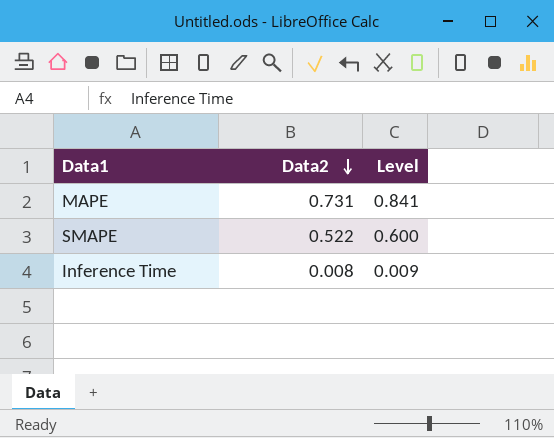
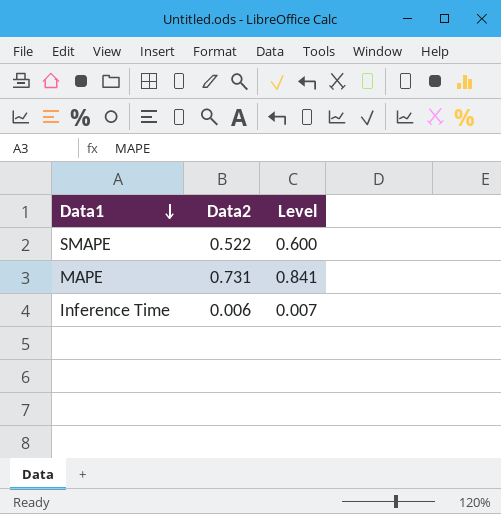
row order: Data2 descending -> Data1 descending
Inference Time | Data2: 0.008 -> 0.006
Inference Time | Level: 0.009 -> 0.007

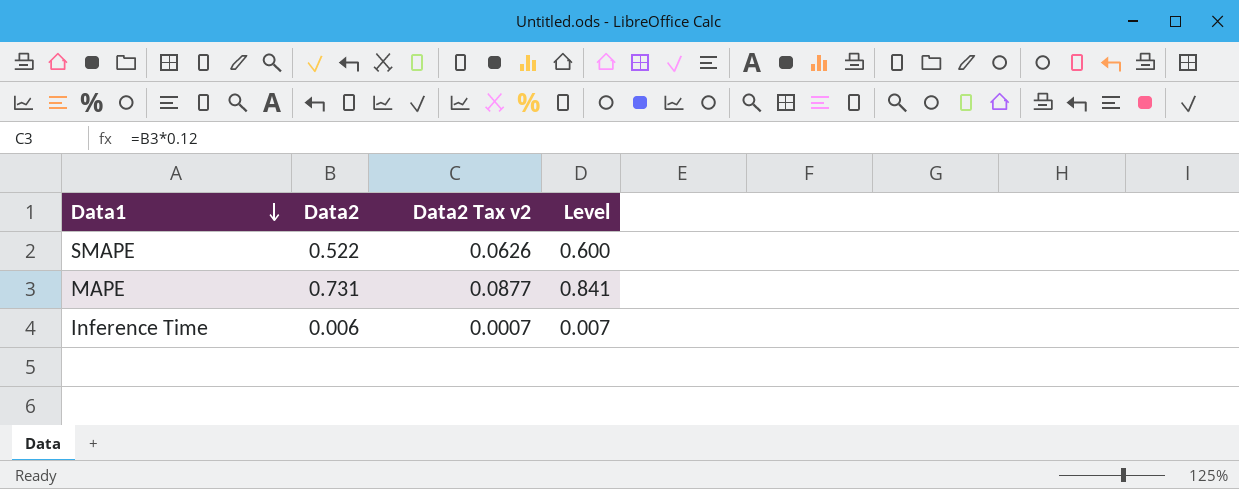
column Data2 Tax v2 | formula: none -> [Data2] * 0.12

